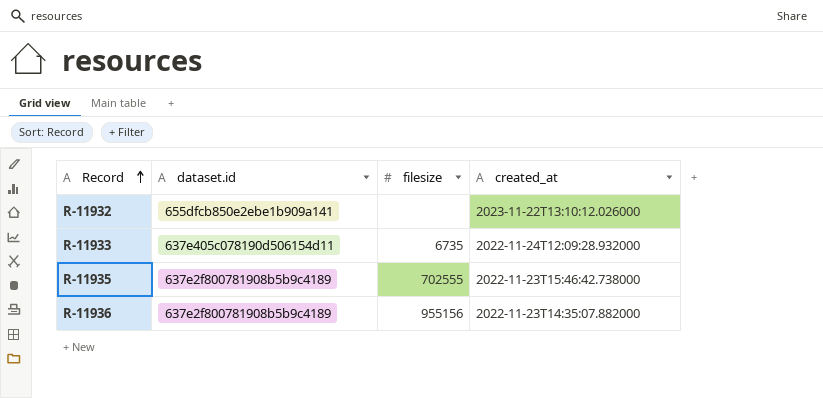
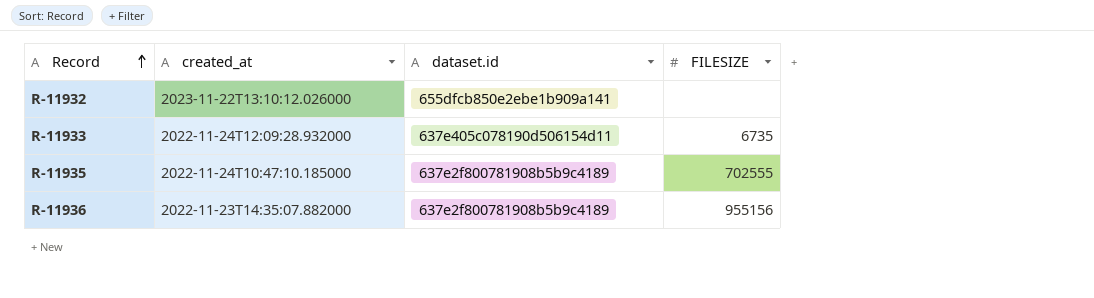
column created_at | position: 4 -> 2
column name: filesize -> FILESIZE
R-11935 | created_at: 2022-11-23T15:46:42.738000 -> 2022-11-24T10:47:10.185000

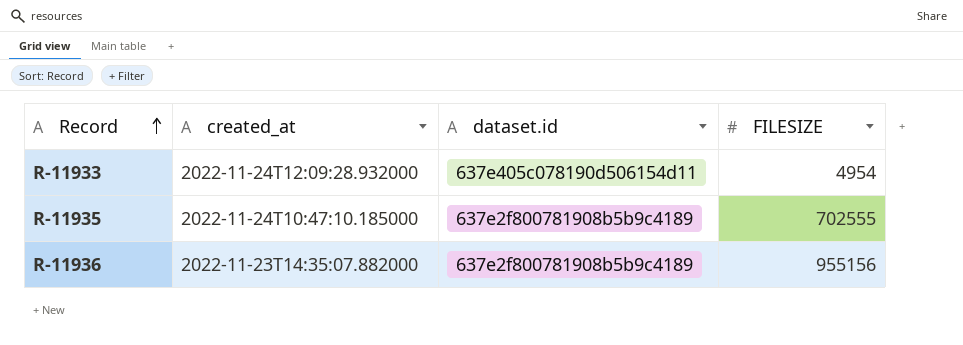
row R-11932: 2023-11-22T13:10:12.026000 | 655dfcb850e2ebe1b909a141 | none -> none
R-11933 | FILESIZE: 6735 -> 4954

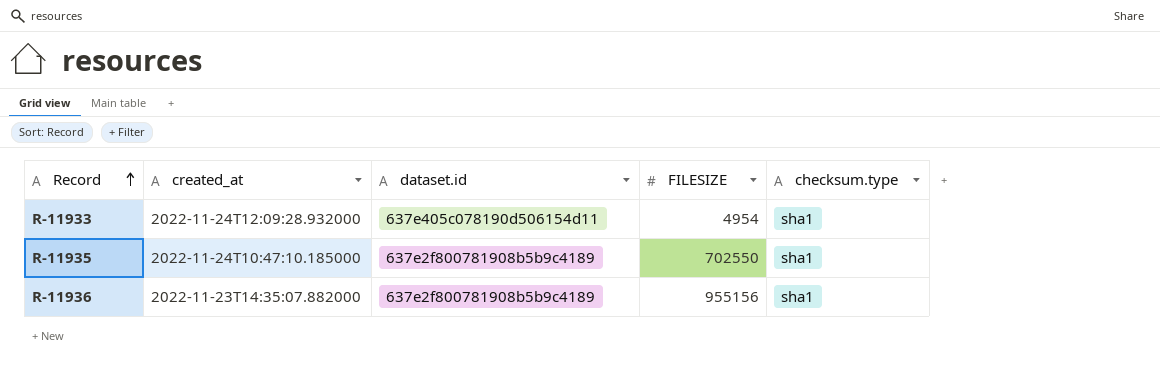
column checksum.type | position: none -> 5
R-11935 | FILESIZE: 702555 -> 702550

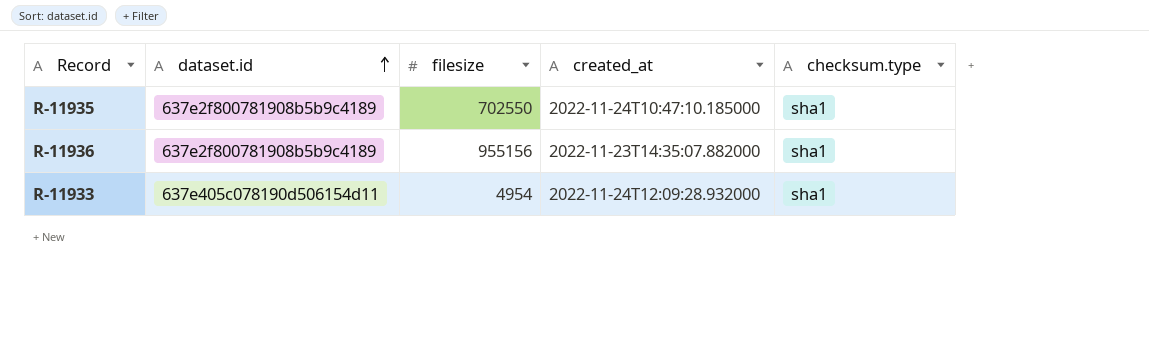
row order: Record ascending -> dataset.id ascending
column name: FILESIZE -> filesize
column created_at | position: 2 -> 4

